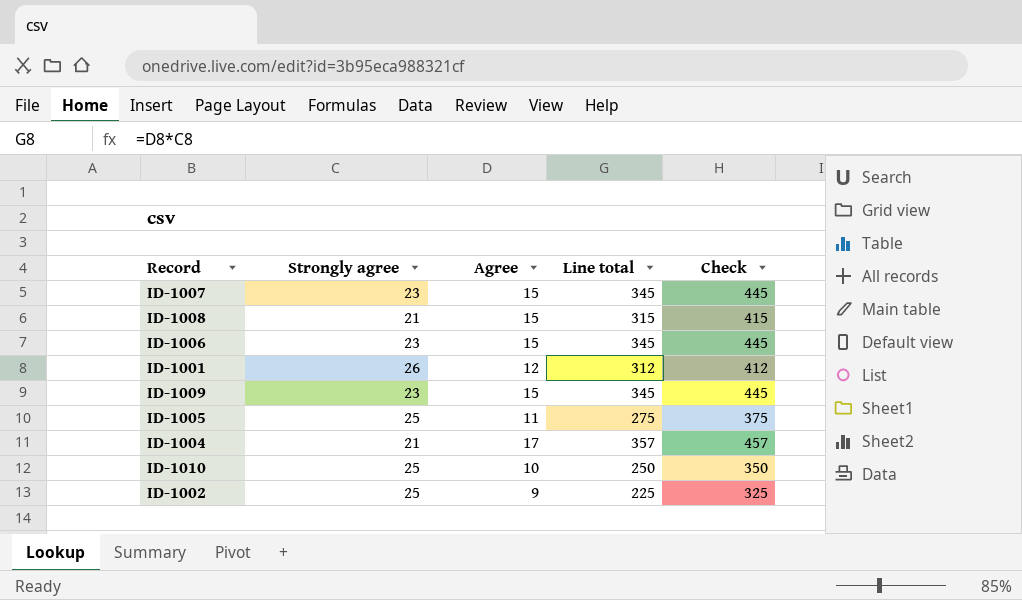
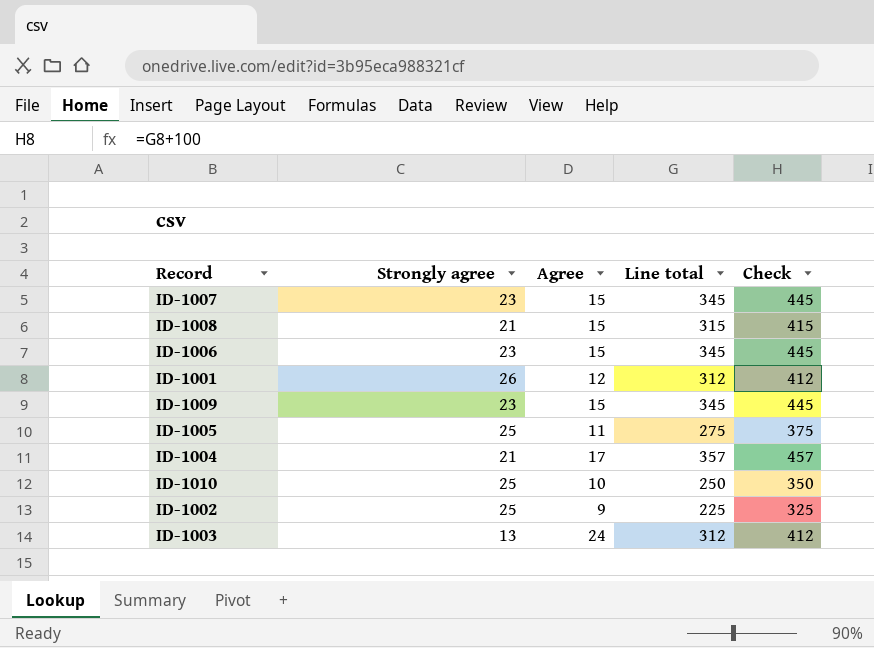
row ID-1003: none -> 13 | 24 | 312 | 412

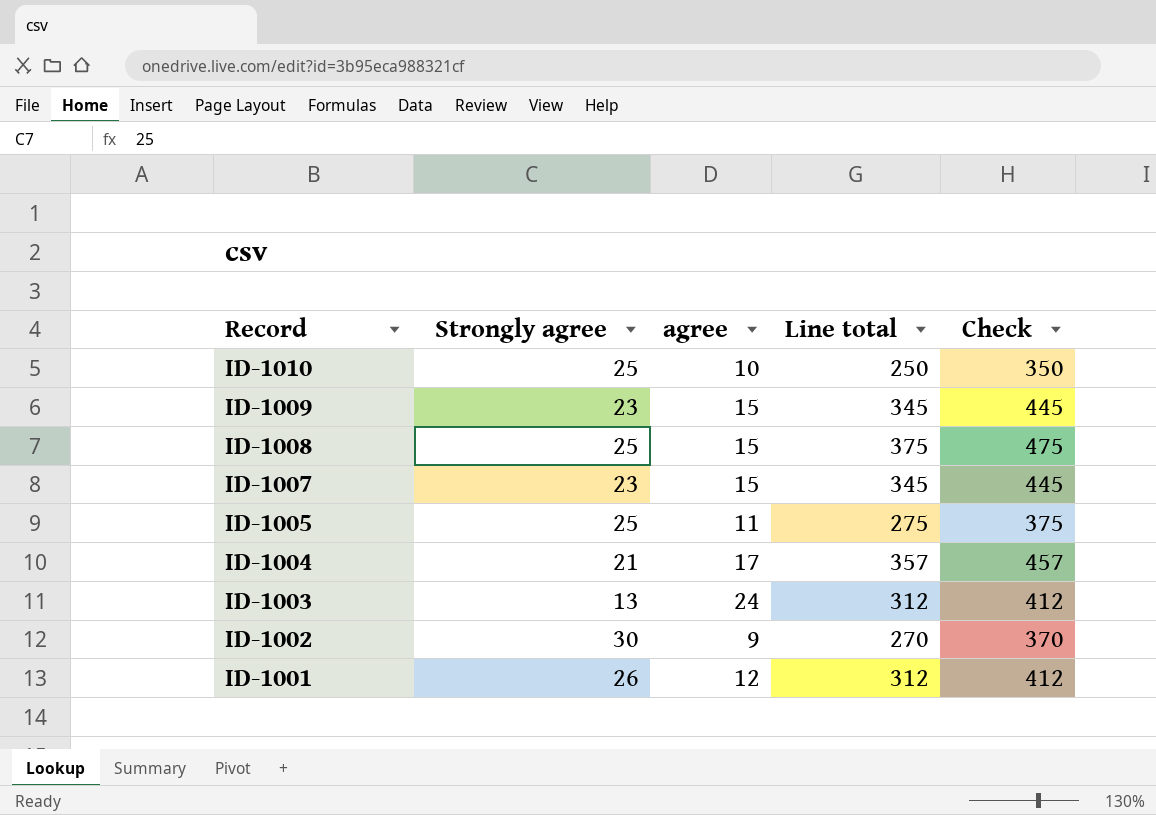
row order: none -> Record descending
column name: Agree -> agree
row ID-1006: 23 | 15 | 345 | 445 -> none
ID-1008 | Strongly agree: 21 -> 25
ID-1008 | Line total: 315 -> 375
ID-1008 | Check: 415 -> 475
ID-1002 | Strongly agree: 25 -> 30
ID-1002 | Line total: 225 -> 270
ID-1002 | Check: 325 -> 370

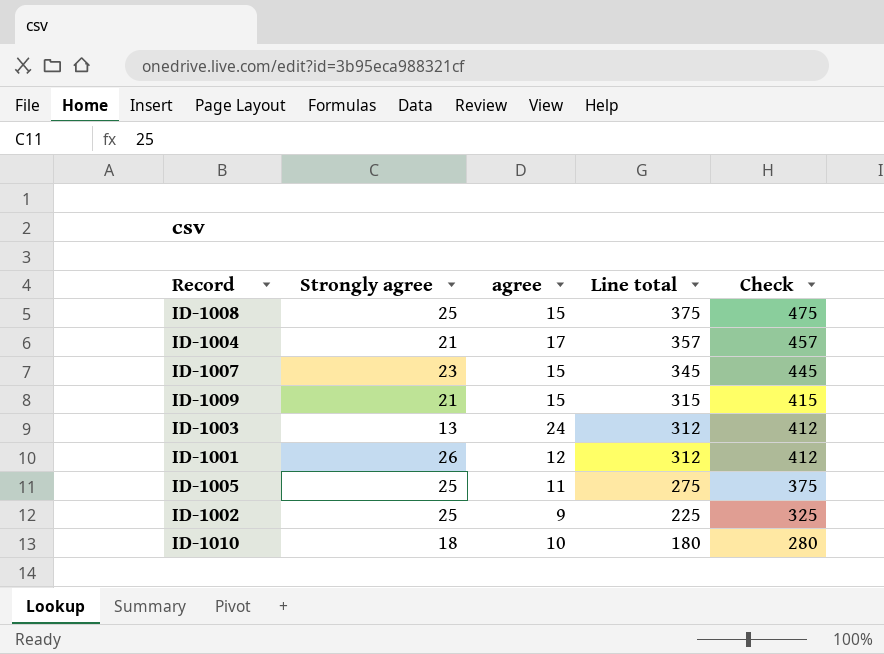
row order: Record descending -> Line total descending
ID-1009 | Strongly agree: 23 -> 21
ID-1009 | Line total: 345 -> 315
ID-1009 | Check: 445 -> 415
ID-1002 | Strongly agree: 30 -> 25
ID-1002 | Line total: 270 -> 225
ID-1002 | Check: 370 -> 325
ID-1010 | Strongly agree: 25 -> 18
ID-1010 | Line total: 250 -> 180
ID-1010 | Check: 350 -> 280

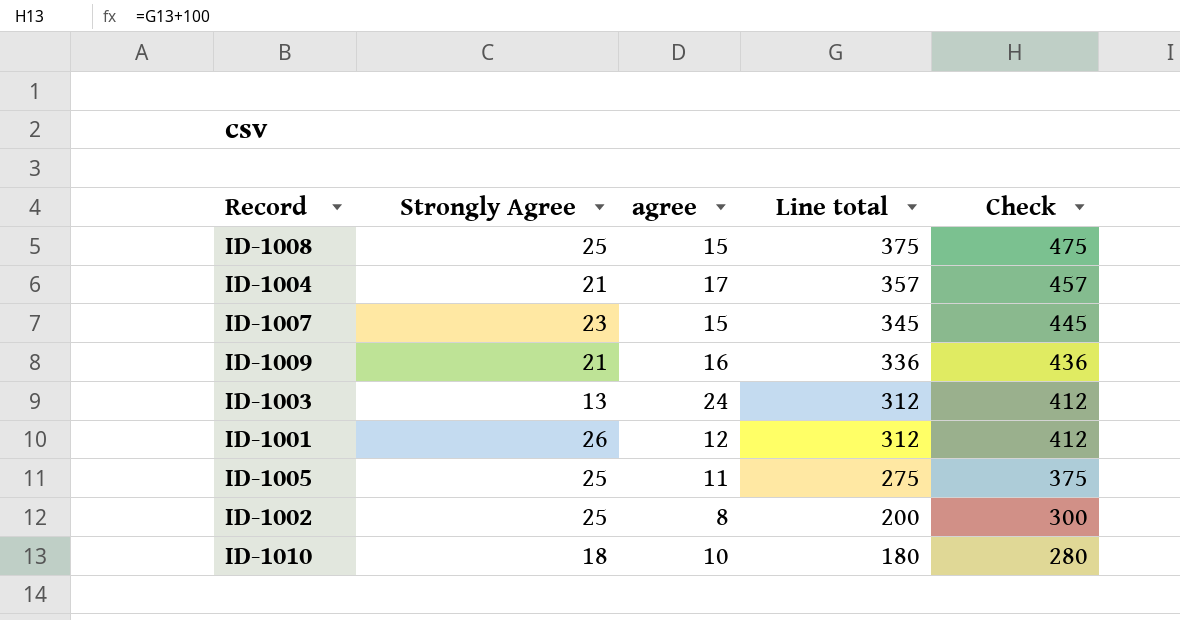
column name: Strongly agree -> Strongly Agree
ID-1009 | agree: 15 -> 16
ID-1009 | Line total: 315 -> 336
ID-1009 | Check: 415 -> 436
ID-1002 | agree: 9 -> 8
ID-1002 | Line total: 225 -> 200
ID-1002 | Check: 325 -> 300

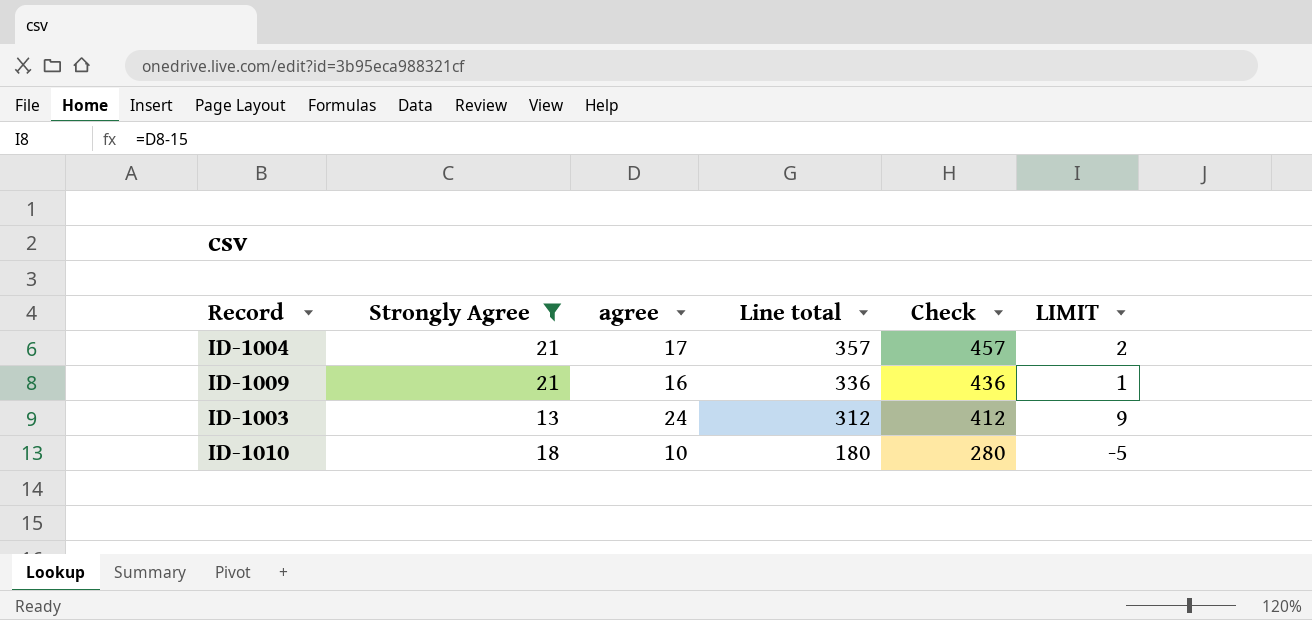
filter: none -> Strongly Agree <= 21
column LIMIT | formula: none -> [agree] - 15

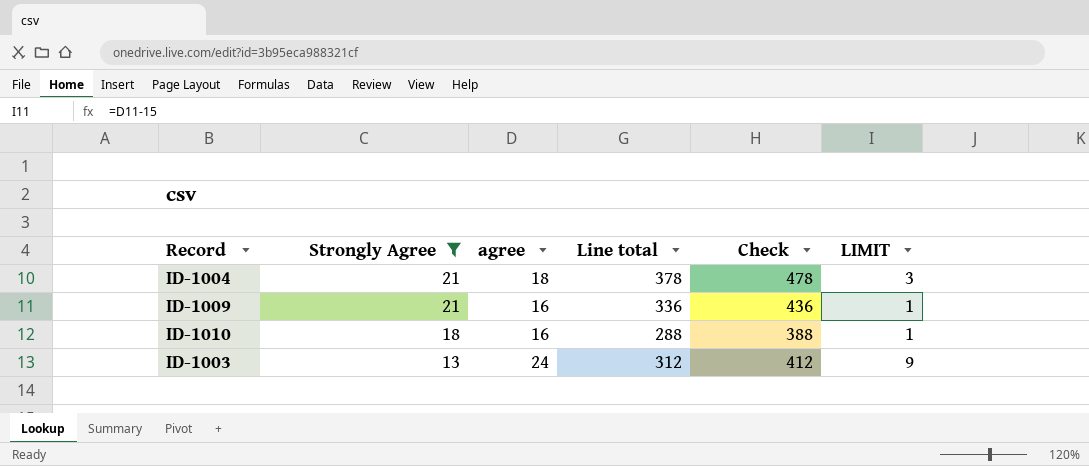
row order: Line total descending -> Strongly Agree descending
ID-1004 | agree: 17 -> 18
ID-1004 | Line total: 357 -> 378
ID-1004 | Check: 457 -> 478
ID-1004 | LIMIT: 2 -> 3
ID-1010 | agree: 10 -> 16
ID-1010 | Line total: 180 -> 288
ID-1010 | Check: 280 -> 388
ID-1010 | LIMIT: -5 -> 1

